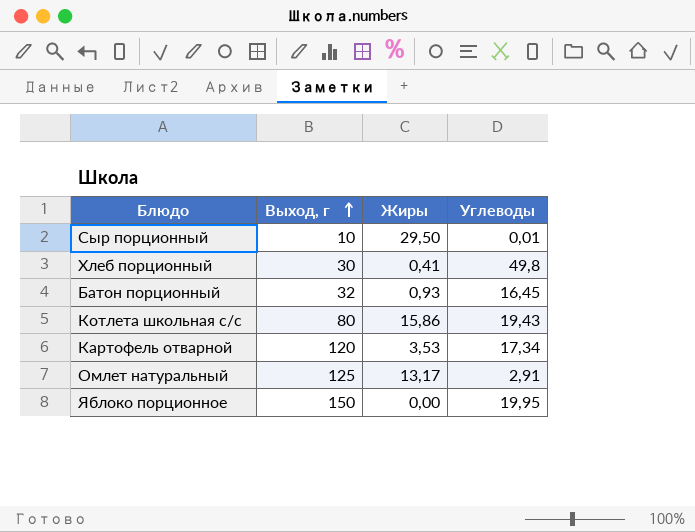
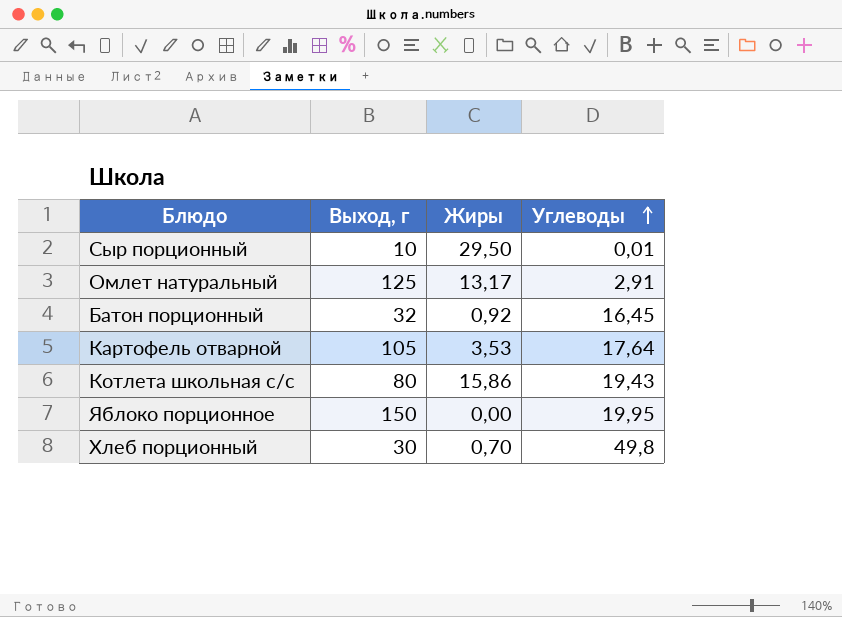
row order: Выход, г ascending -> Углеводы ascending
Батон порционный | Жиры: 0,93 -> 0,92
Картофель отварной | Выход, г: 120 -> 105
Картофель отварной | Углеводы: 17,34 -> 17,64
Хлеб порционный | Жиры: 0,41 -> 0,70

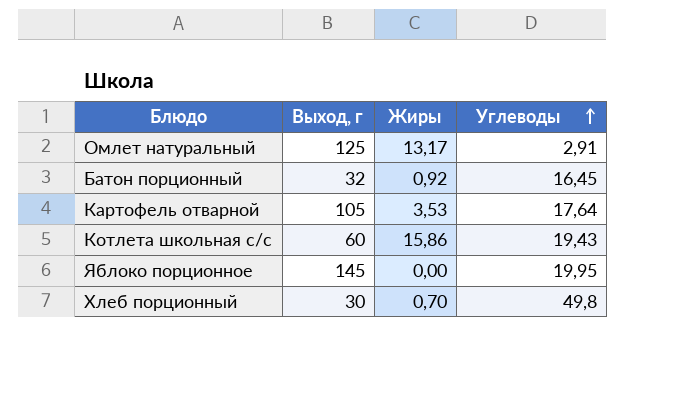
row Сыр порционный: 10 | 29,50 | 0,01 -> none
Котлета школьная с/с | Выход, г: 80 -> 60
Яблоко порционное | Выход, г: 150 -> 145

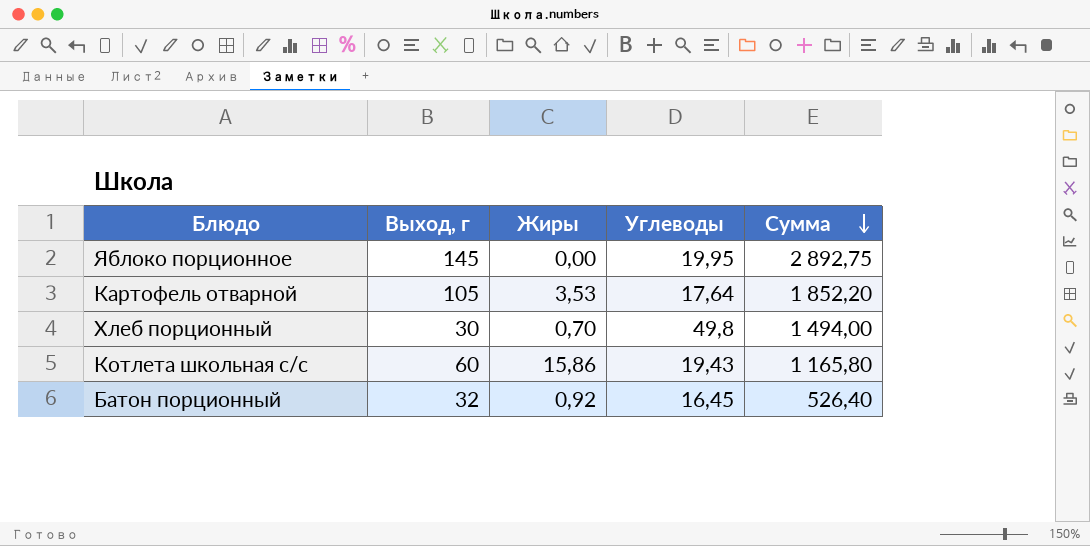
row order: Углеводы ascending -> Сумма descending
column Сумма | formula: none -> [Выход, г] * [Углеводы]
row Омлет натуральный: 125 | 13,17 | 2,91 -> none

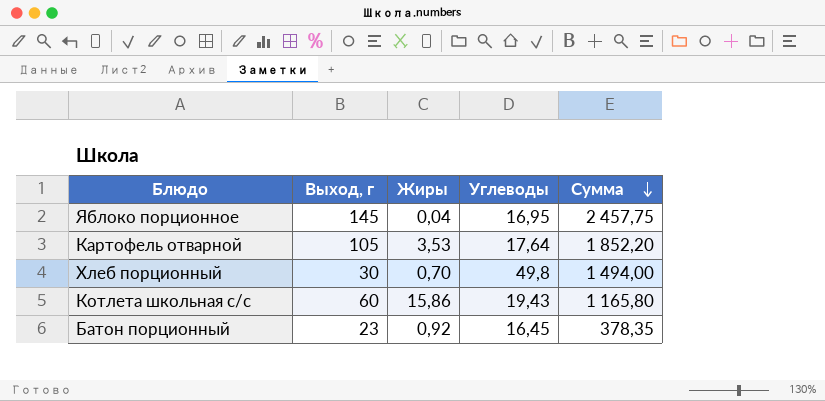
Яблоко порционное | Жиры: 0,00 -> 0,04
Яблоко порционное | Углеводы: 19,95 -> 16,95
Яблоко порционное | Сумма: 2 892,75 -> 2 457,75
Батон порционный | Выход, г: 32 -> 23
Батон порционный | Сумма: 526,40 -> 378,35

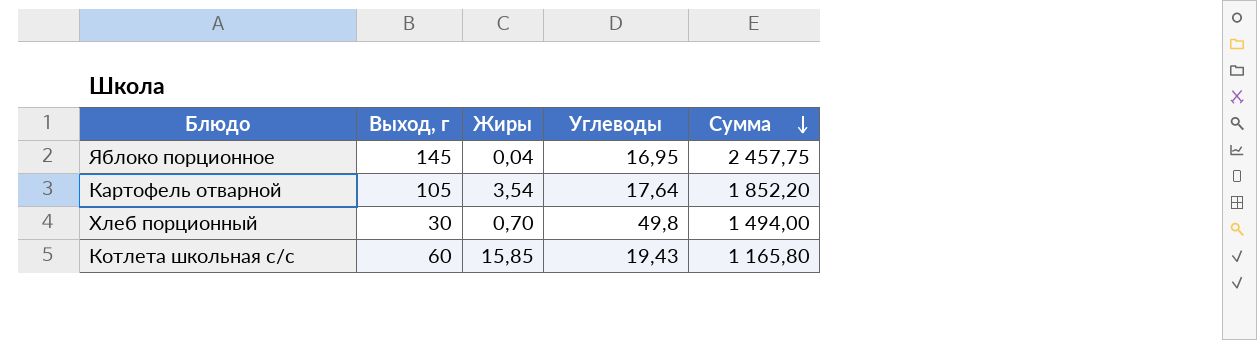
row Батон порционный: 23 | 0,92 | 16,45 | 378,35 -> none
Картофель отварной | Жиры: 3,53 -> 3,54
Котлета школьная с/с | Жиры: 15,86 -> 15,85

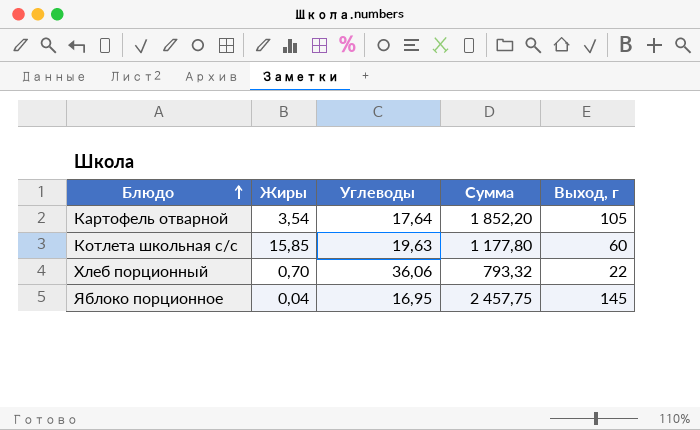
row order: Сумма descending -> Блюдо ascending
column Выход, г | position: 2 -> 5
Котлета школьная с/с | Углеводы: 19,43 -> 19,63
Котлета школьная с/с | Сумма: 1 165,80 -> 1 177,80
Хлеб порционный | Углеводы: 49,8 -> 36,06
Хлеб порционный | Сумма: 1 494,00 -> 793,32
Хлеб порционный | Выход, г: 30 -> 22

